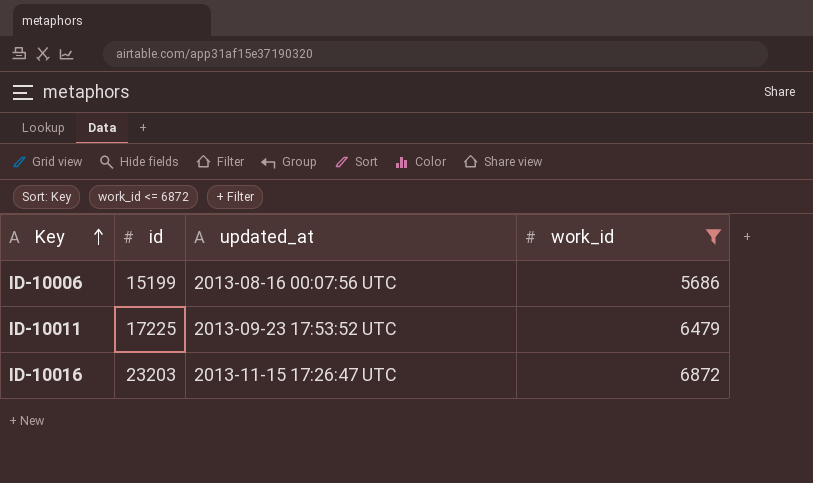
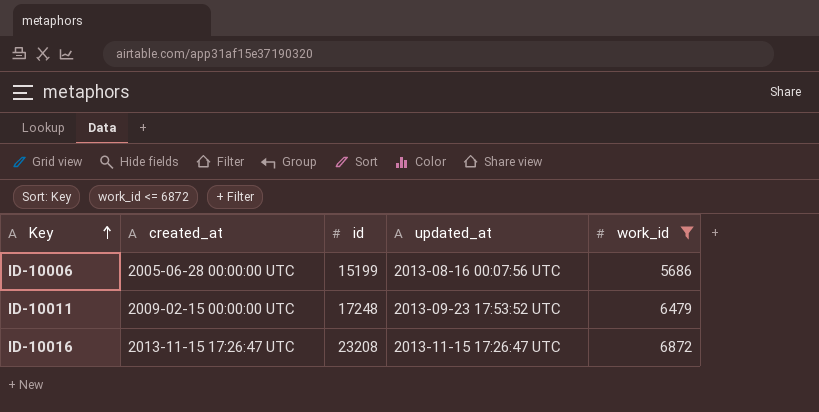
column created_at | position: none -> 2
ID-10011 | id: 17225 -> 17248
ID-10016 | id: 23203 -> 23208

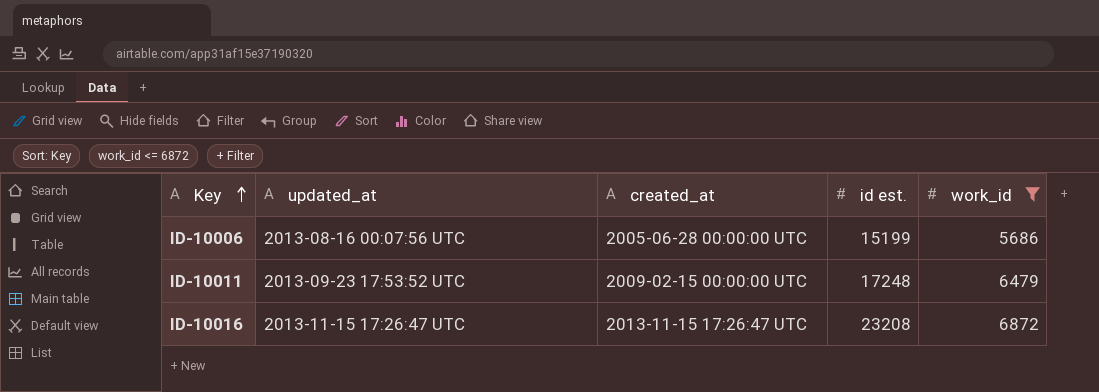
column updated_at | position: 4 -> 2
column name: id -> id est.

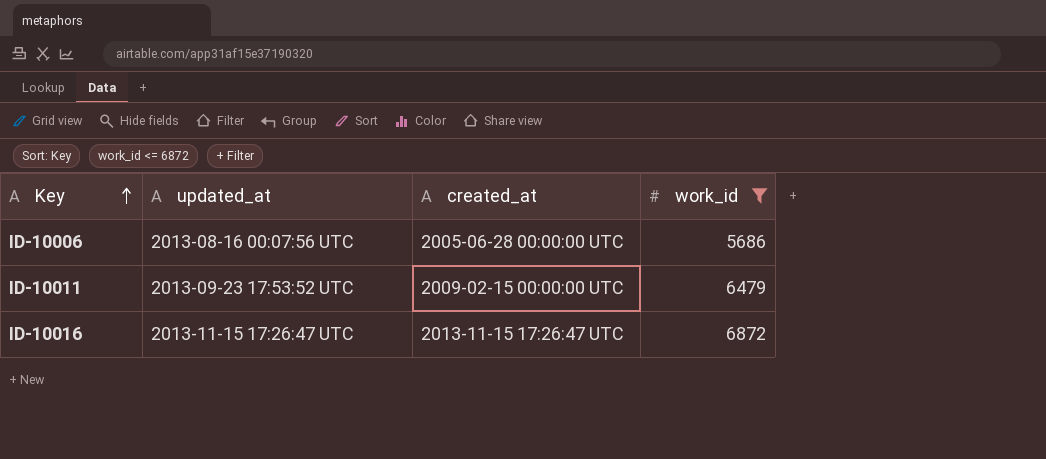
column id est. | position: 4 -> none

